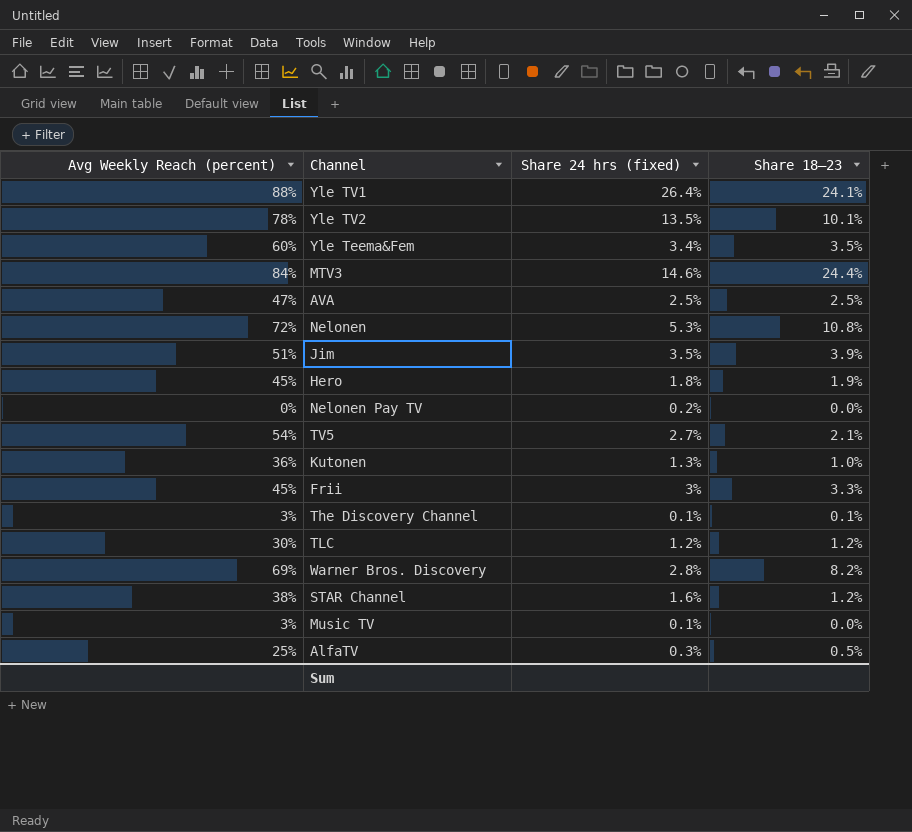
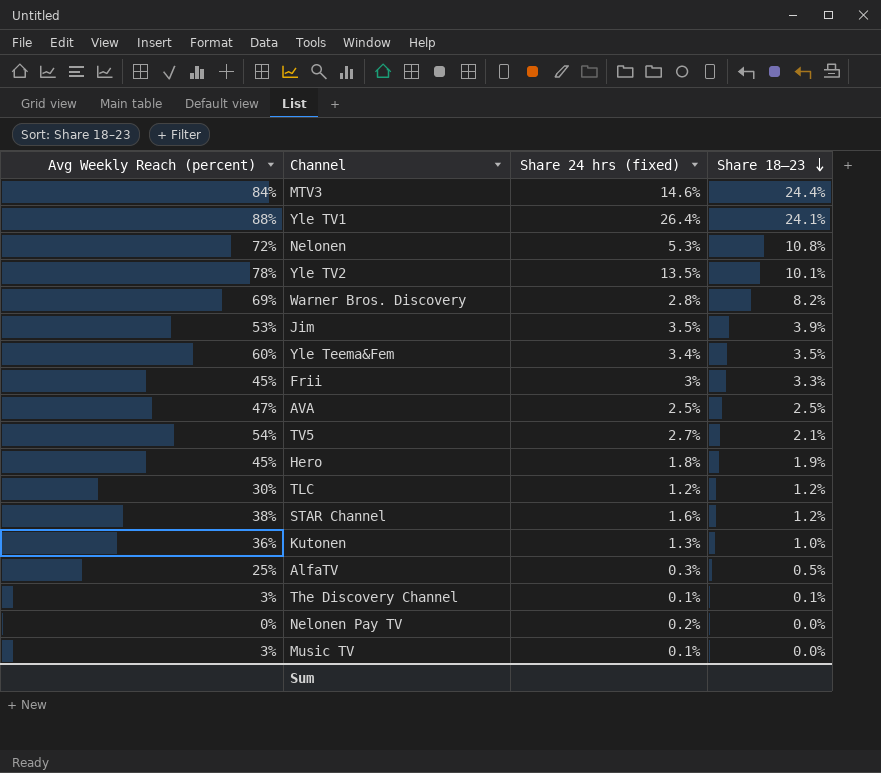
row order: none -> Share 18–23 descending
Jim | Avg Weekly Reach (percent): 51% -> 53%

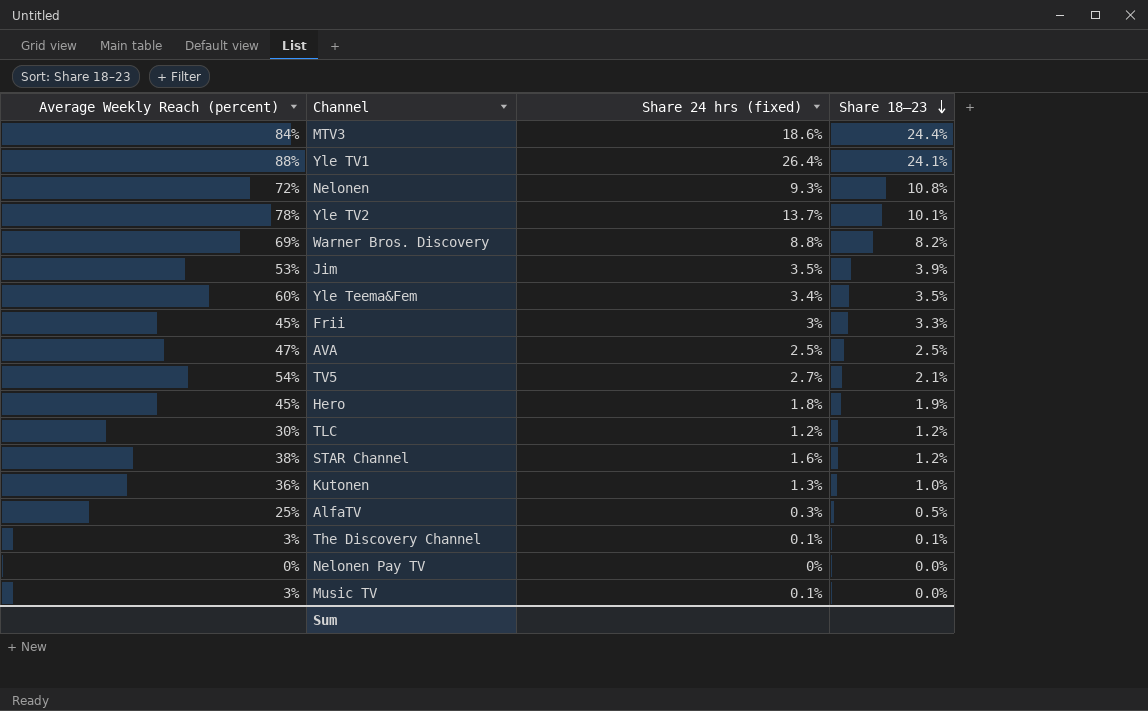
column name: Avg Weekly Reach (percent) -> Average Weekly Reach (percent)
MTV3 | Share 24 hrs (fixed): 14.6% -> 18.6%
Nelonen | Share 24 hrs (fixed): 5.3% -> 9.3%
Yle TV2 | Share 24 hrs (fixed): 13.5% -> 13.7%
Warner Bros. Discovery | Share 24 hrs (fixed): 2.8% -> 8.8%
Nelonen Pay TV | Share 24 hrs (fixed): 0.2% -> 0%

